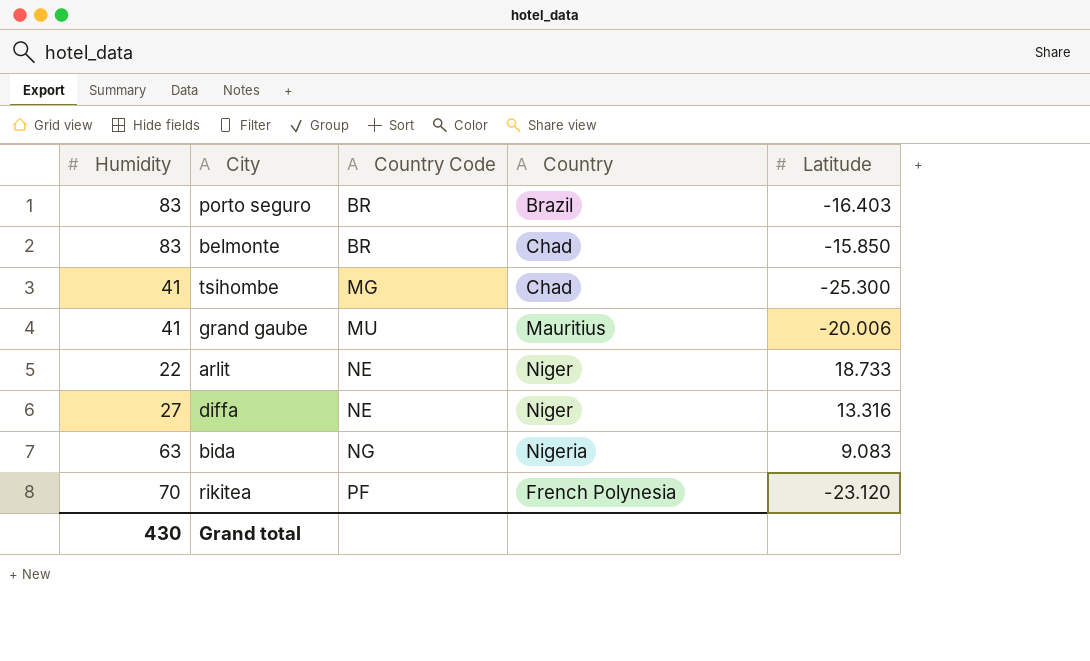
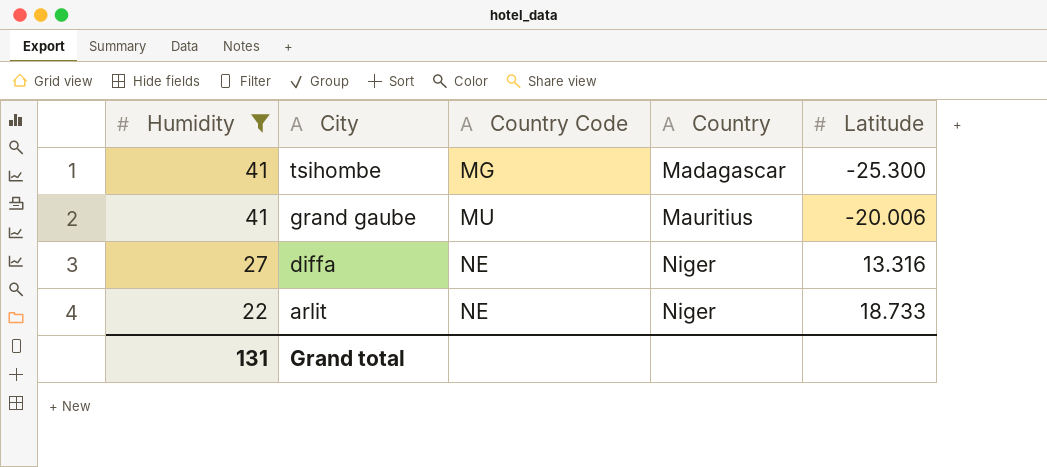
filter: none -> Humidity <= 41
row order: Country Code ascending -> Humidity descending
tsihombe | Country: Chad -> Madagascar
Grand total | Humidity: 430 -> 131

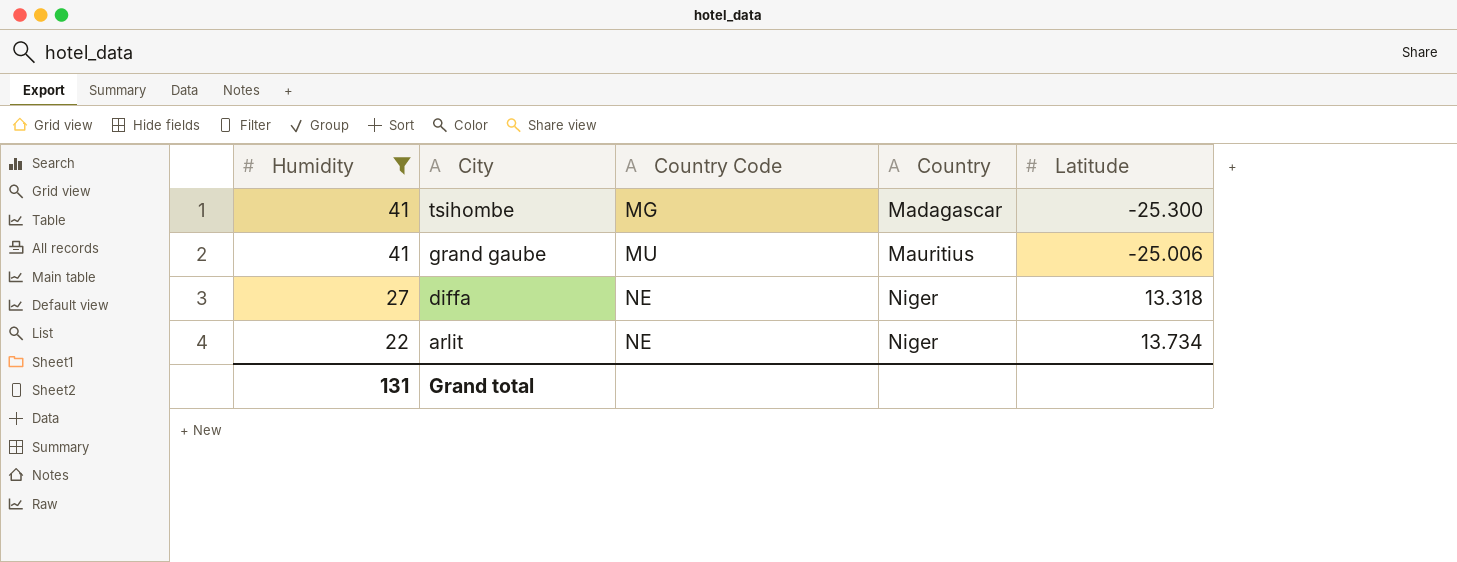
grand gaube | Latitude: -20.006 -> -25.006
diffa | Latitude: 13.316 -> 13.318
arlit | Latitude: 18.733 -> 13.734

